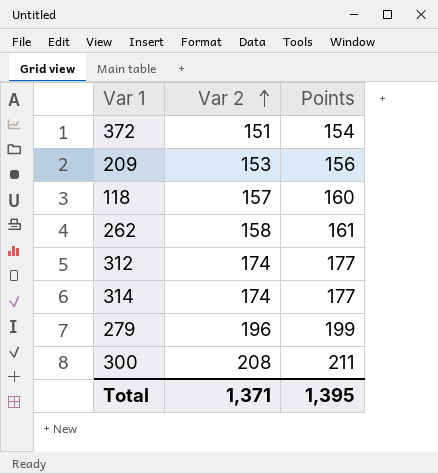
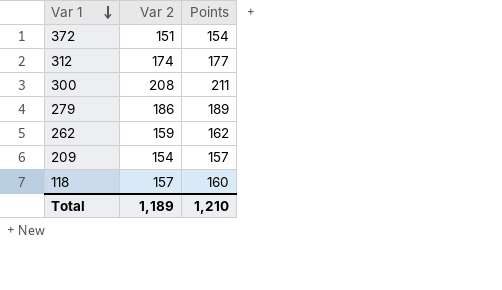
row order: Var 2 ascending -> Var 1 descending
row 314: 174 | 177 -> none
279 | Var 2: 196 -> 186
279 | Points: 199 -> 189
262 | Var 2: 158 -> 159
262 | Points: 161 -> 162
209 | Var 2: 153 -> 154
209 | Points: 156 -> 157
Total | Var 2: 1,371 -> 1,189
Total | Points: 1,395 -> 1,210

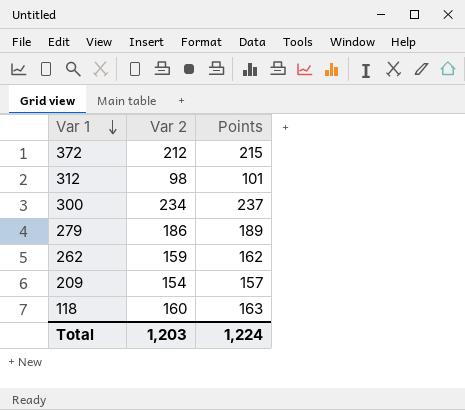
372 | Var 2: 151 -> 212
372 | Points: 154 -> 215
312 | Var 2: 174 -> 98
312 | Points: 177 -> 101
300 | Var 2: 208 -> 234
300 | Points: 211 -> 237
118 | Var 2: 157 -> 160
118 | Points: 160 -> 163
Total | Var 2: 1,189 -> 1,203
Total | Points: 1,210 -> 1,224

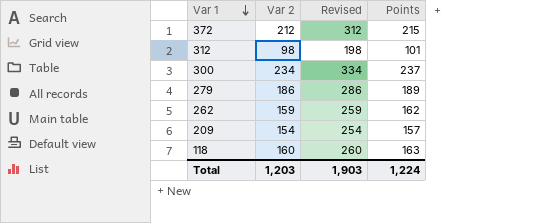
column Revised | formula: none -> [Var 2] + 100

